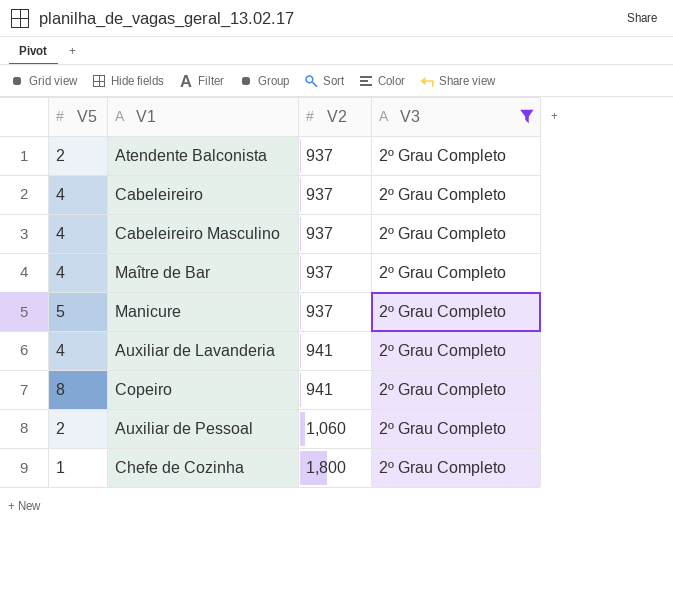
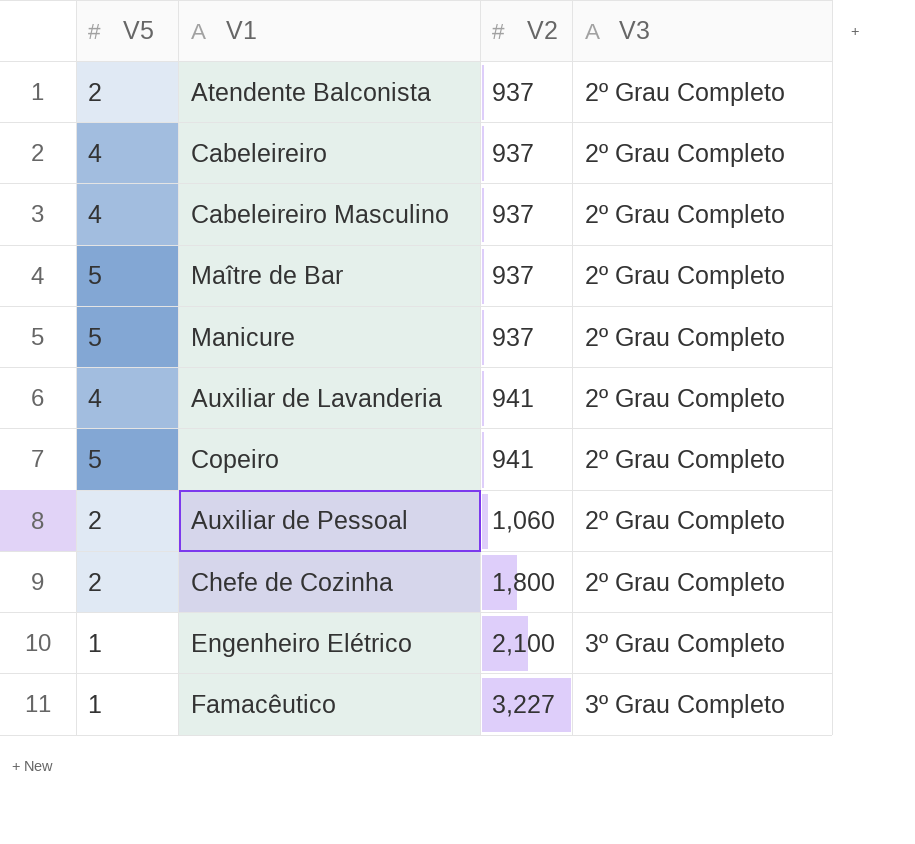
filter: V3 = 2º Grau Completo -> none
Maître de Bar | V5: 4 -> 5
Copeiro | V5: 8 -> 5
Chefe de Cozinha | V5: 1 -> 2

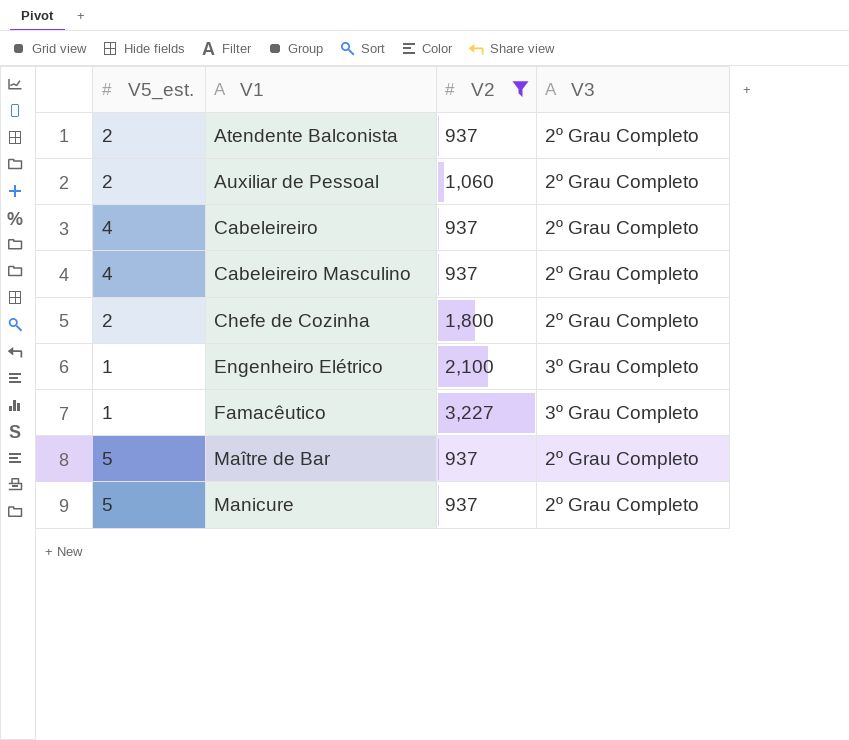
filter: none -> V2 != 941
row order: V2 ascending -> V1 ascending
column name: V5 -> V5_est.

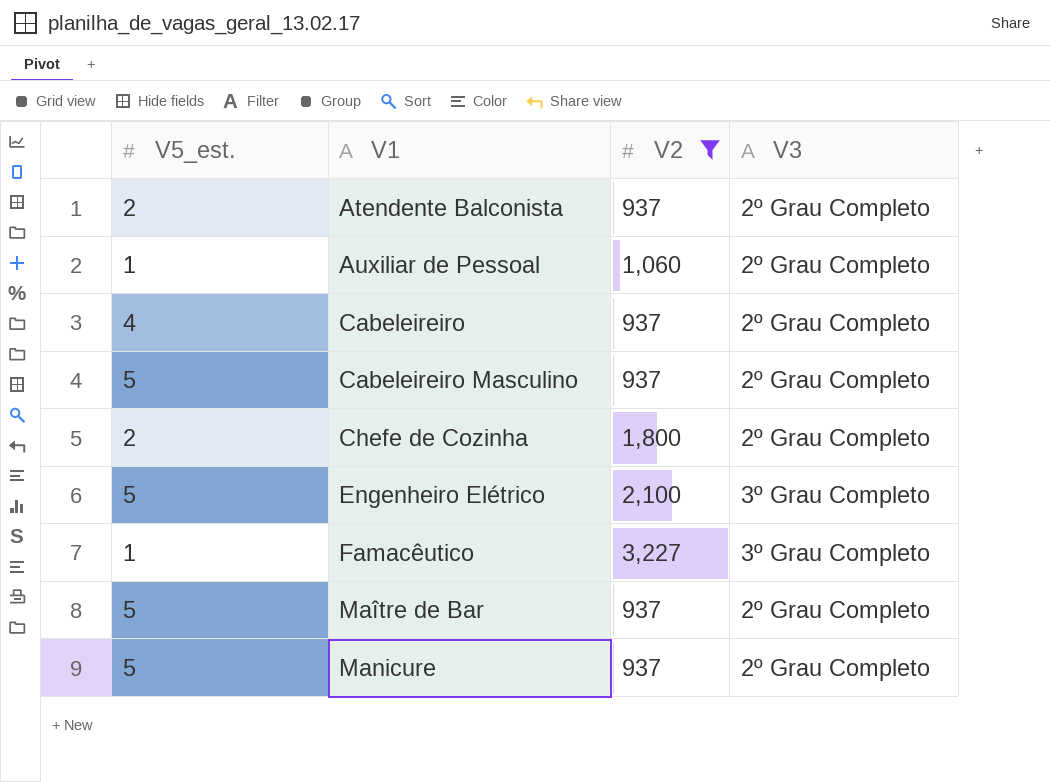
Auxiliar de Pessoal | V5_est.: 2 -> 1
Cabeleireiro Masculino | V5_est.: 4 -> 5
Engenheiro Elétrico | V5_est.: 1 -> 5

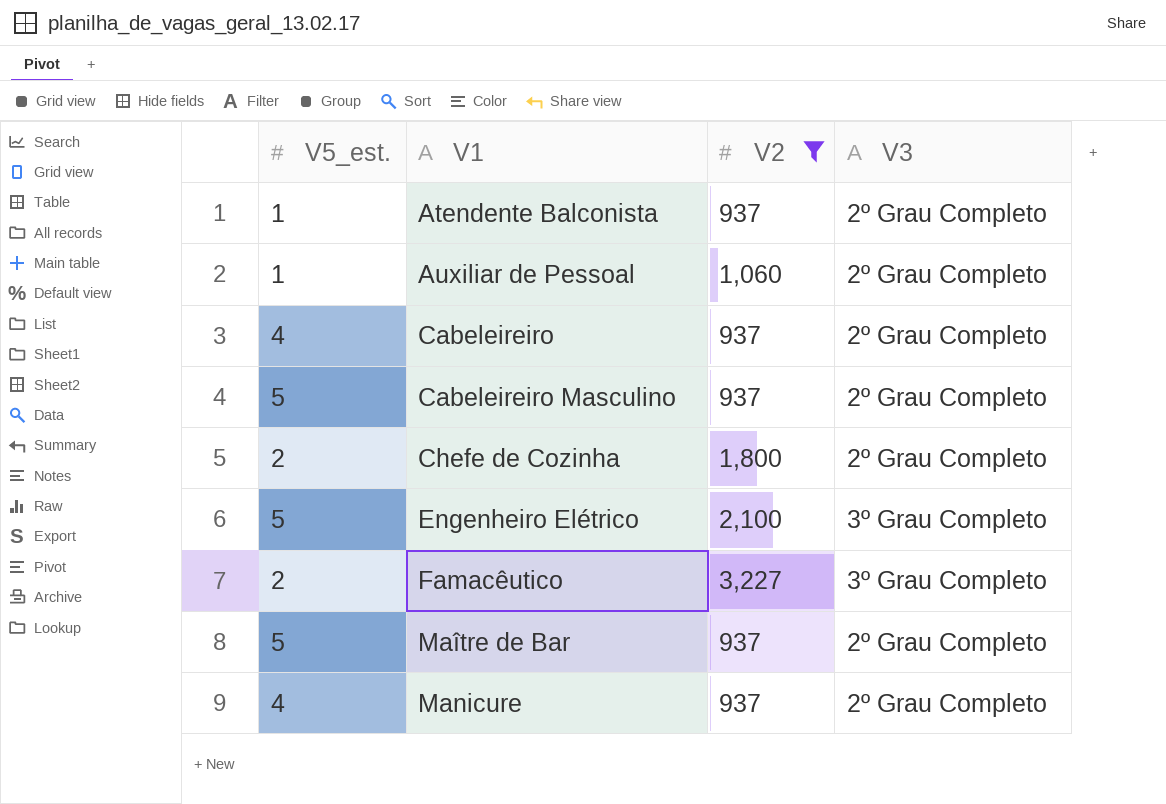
Atendente Balconista | V5_est.: 2 -> 1
Famacêutico | V5_est.: 1 -> 2
Manicure | V5_est.: 5 -> 4

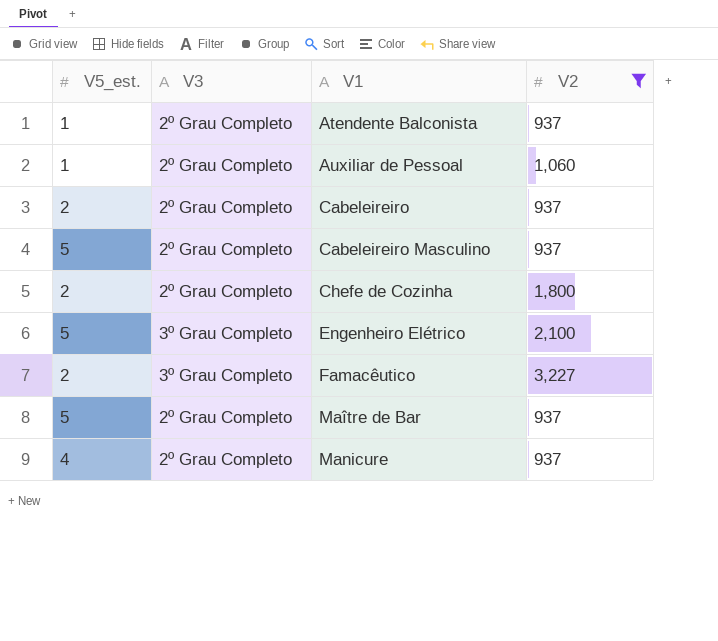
column V3 | position: 4 -> 2
Cabeleireiro | V5_est.: 4 -> 2

